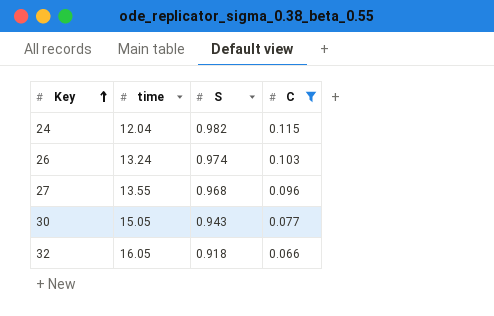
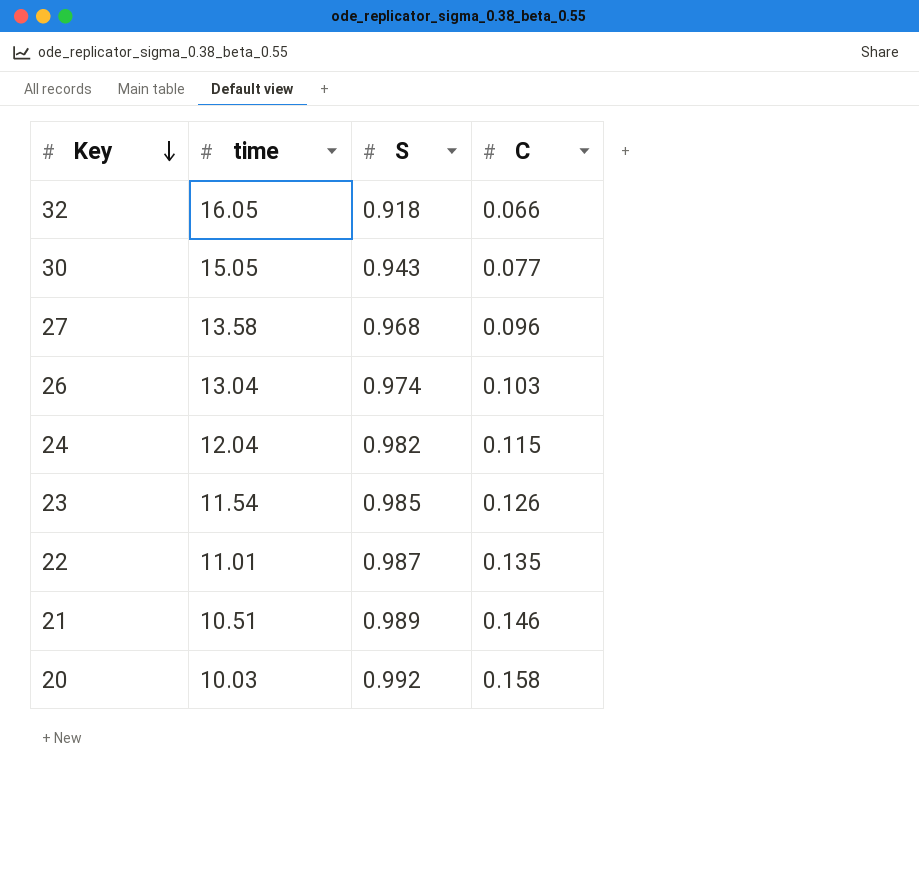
filter: C <= 0.115 -> none
row order: Key ascending -> Key descending
27 | time: 13.55 -> 13.58
26 | time: 13.24 -> 13.04

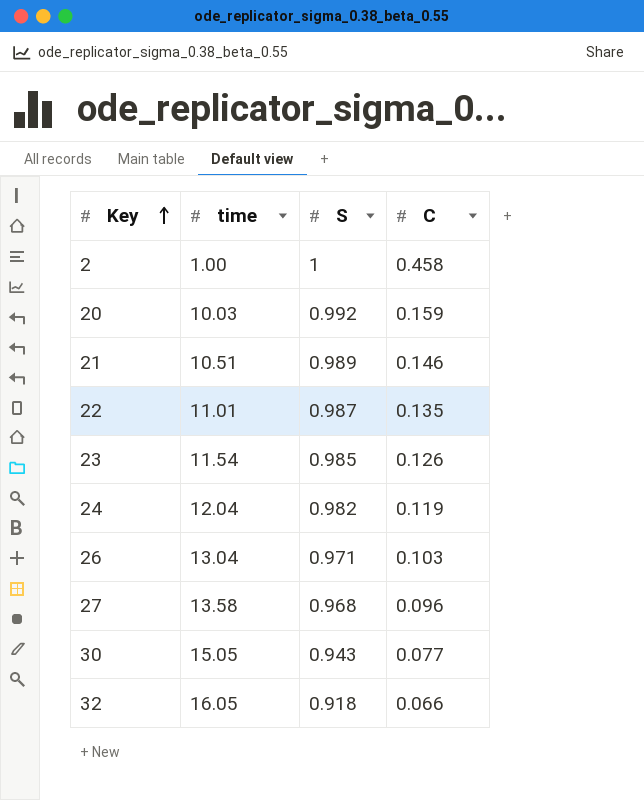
row order: Key descending -> Key ascending
row 2: none -> 1.00 | 1 | 0.458
20 | C: 0.158 -> 0.159
24 | C: 0.115 -> 0.119
26 | S: 0.974 -> 0.971

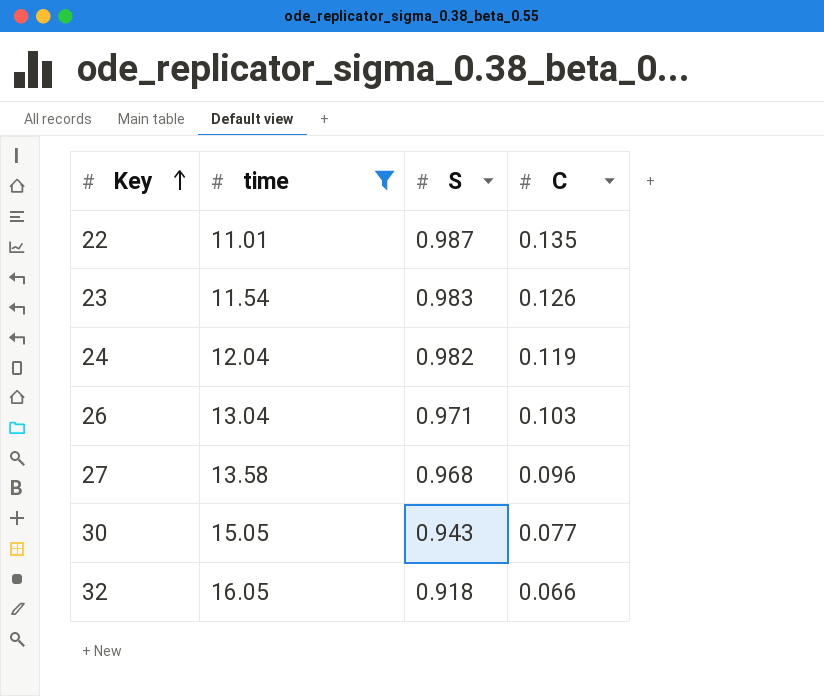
filter: none -> time >= 11.01
23 | S: 0.985 -> 0.983

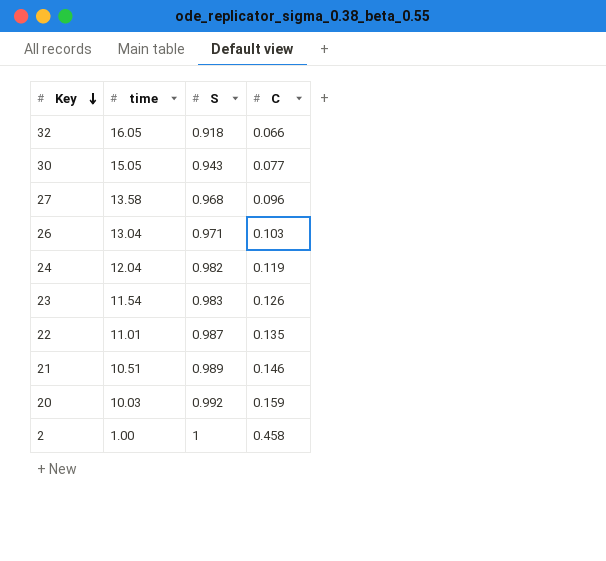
filter: time >= 11.01 -> none
row order: Key ascending -> Key descending

